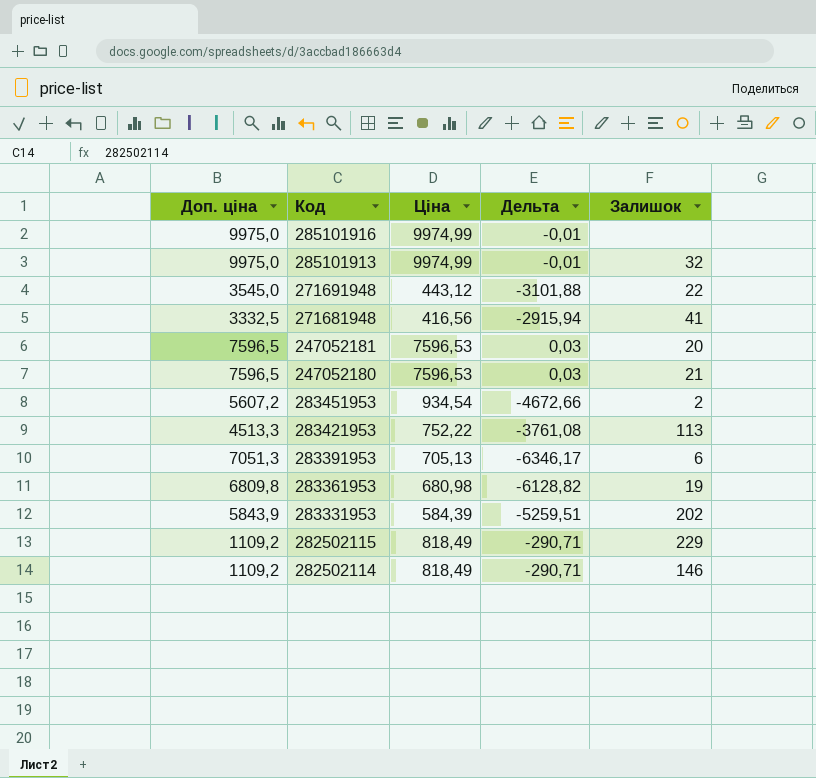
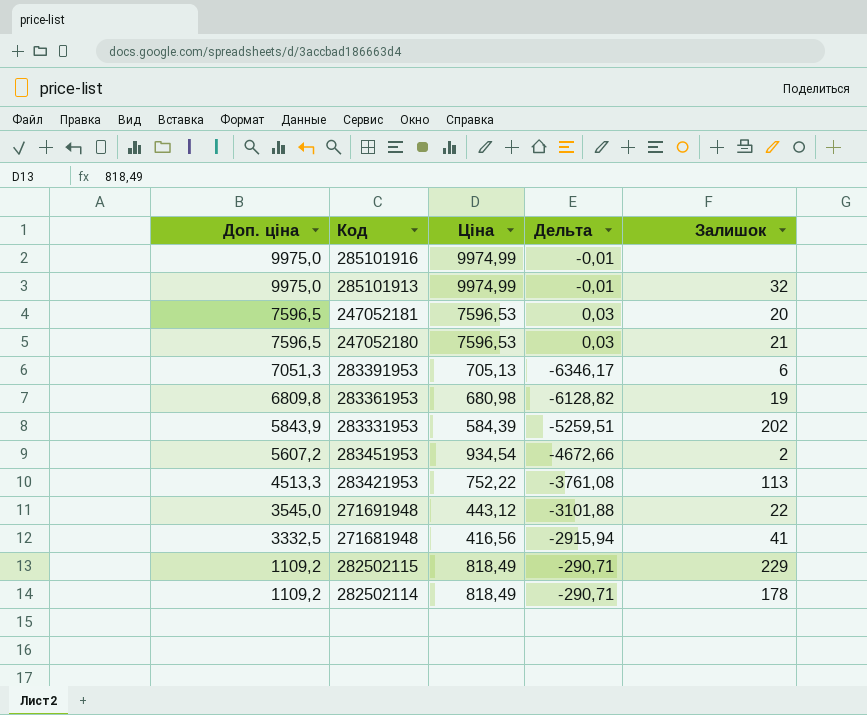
row order: none -> Доп. ціна descending
282502114 | Залишок: 146 -> 178

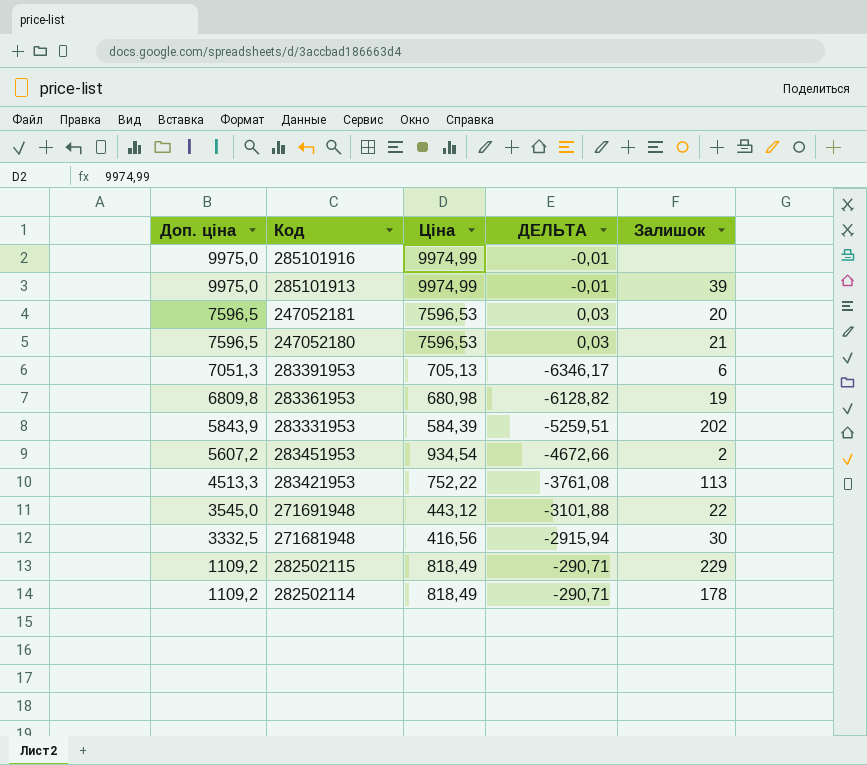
column name: Дельта -> ДЕЛЬТА
285101913 | Залишок: 32 -> 39
271681948 | Залишок: 41 -> 30

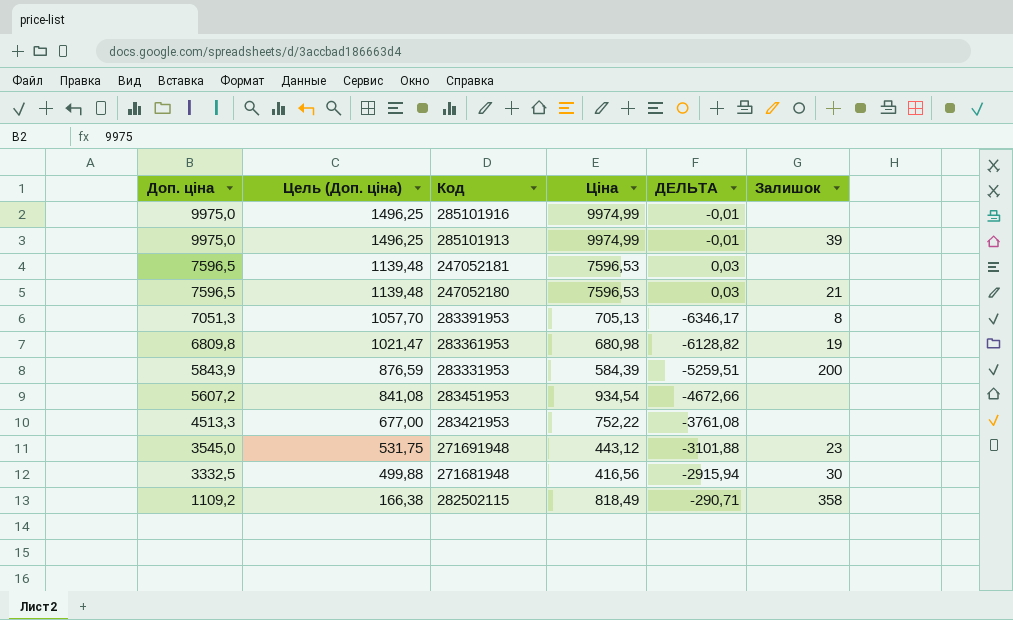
column Цель (Доп. ціна) | formula: none -> [Доп. ціна] * 0,15
row 282502114: 1109,2 | 818,49 | -290,71 | 178 -> none
247052181 | Залишок: 20 -> none
283391953 | Залишок: 6 -> 8
283331953 | Залишок: 202 -> 200
283451953 | Залишок: 2 -> none
283421953 | Залишок: 113 -> none
271691948 | Залишок: 22 -> 23
282502115 | Залишок: 229 -> 358

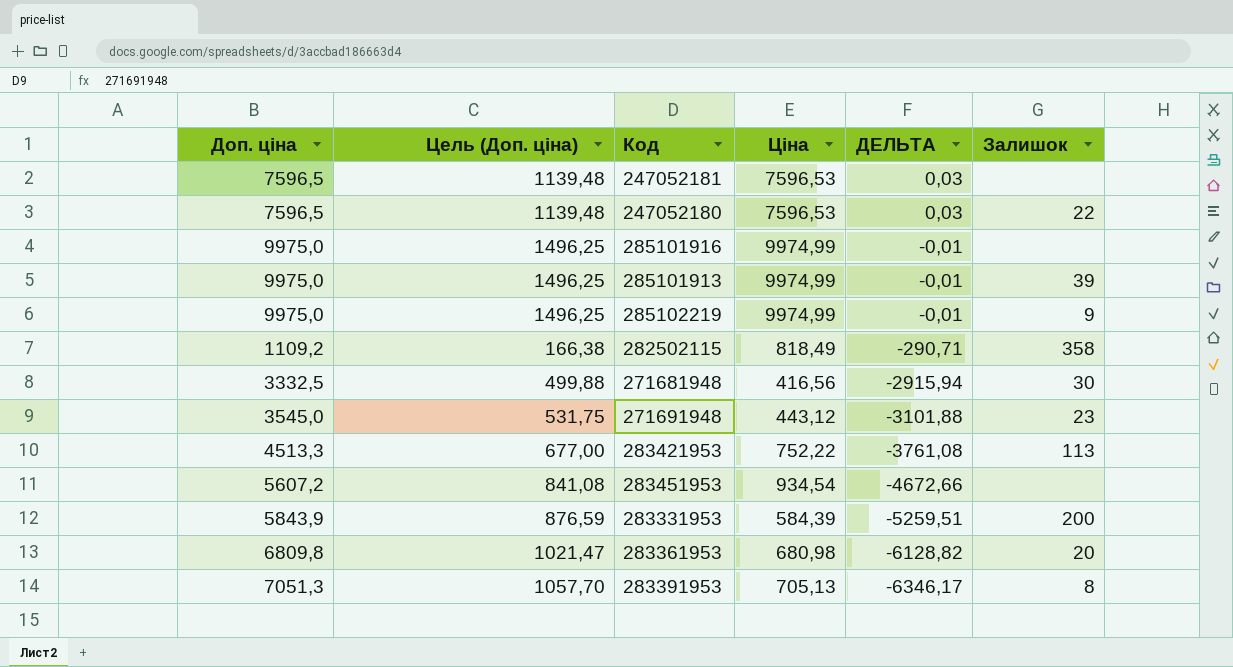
row order: Доп. ціна descending -> ДЕЛЬТА descending
247052180 | Залишок: 21 -> 22
row 285102219: none -> 9975,0 | 1496,25 | 9974,99 | -0,01 | 9
283421953 | Залишок: none -> 113
283361953 | Залишок: 19 -> 20

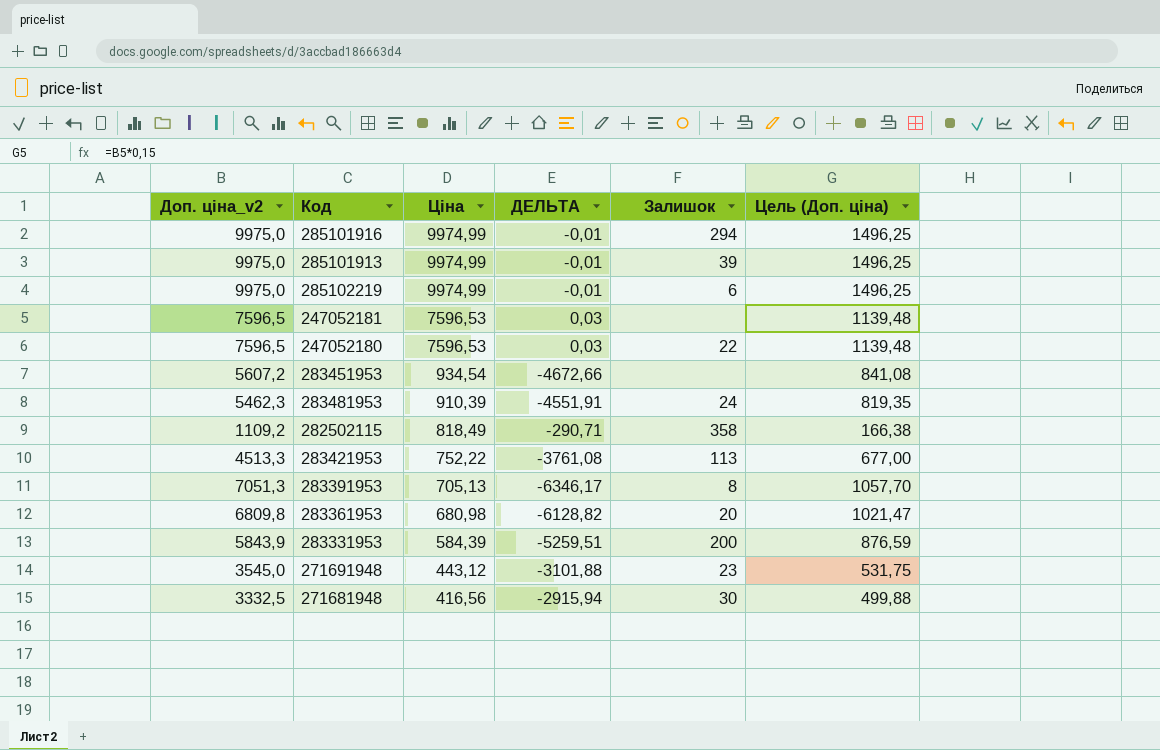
row order: ДЕЛЬТА descending -> Ціна descending
column name: Доп. ціна -> Доп. ціна_v2
column Цель (Доп. ціна) | position: 2 -> 6
285101916 | Залишок: none -> 294
285102219 | Залишок: 9 -> 6
row 283481953: none -> 5462,3 | 910,39 | -4551,91 | 24 | 819,35

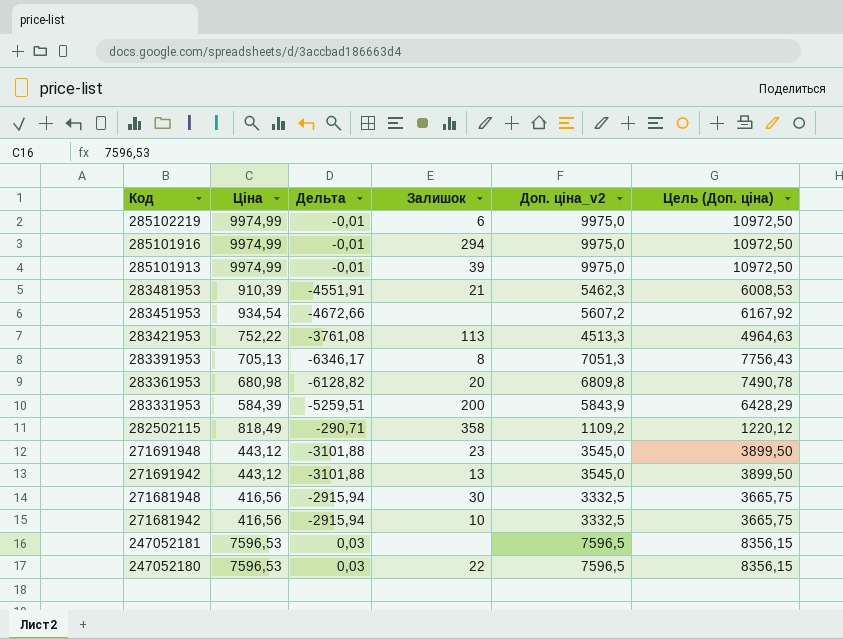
row order: Ціна descending -> Код descending
column name: ДЕЛЬТА -> Дельта
column Доп. ціна_v2 | position: 1 -> 5
column Цель (Доп. ціна) | formula: [Доп. ціна_v2] * 0,15 -> [Доп. ціна_v2] * 1,1
283481953 | Залишок: 24 -> 21
row 271691942: none -> 443,12 | -3101,88 | 13 | 3545,0 | 3899,50
row 271681942: none -> 416,56 | -2915,94 | 10 | 3332,5 | 3665,75

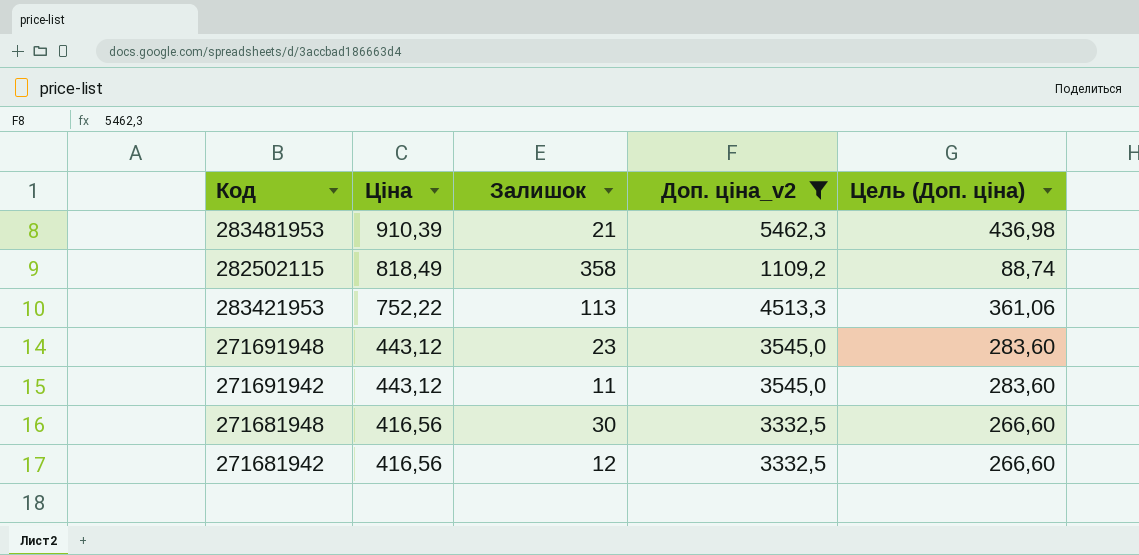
filter: none -> Доп. ціна_v2 <= 5462,3
row order: Код descending -> Ціна descending
column Дельта | formula: [Ціна] - [Доп. ціна_v2] -> none
column Цель (Доп. ціна) | formula: [Доп. ціна_v2] * 1,1 -> [Доп. ціна_v2] * 0,08
271691942 | Залишок: 13 -> 11
271681942 | Залишок: 10 -> 12

